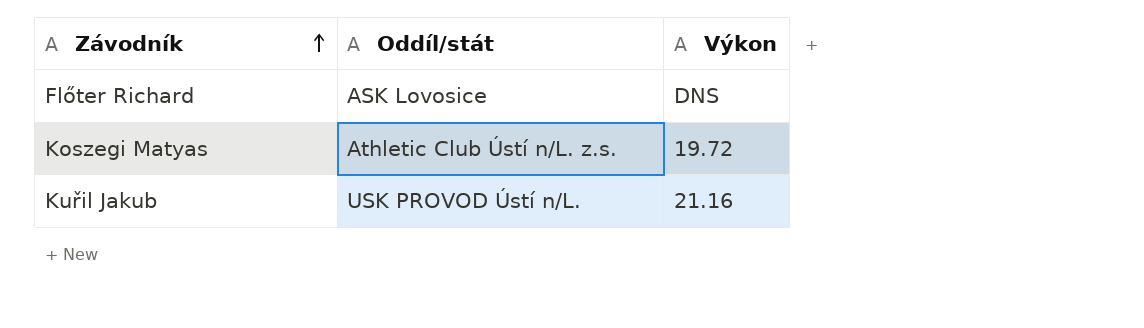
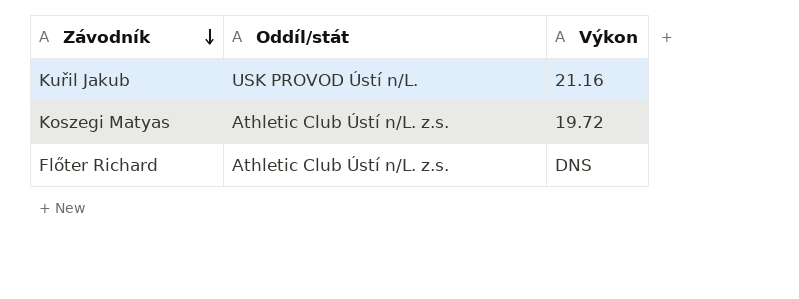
row order: Závodník ascending -> Závodník descending
Flőter Richard | Oddíl/stát: ASK Lovosice -> Athletic Club Ústí n/L. z.s.

